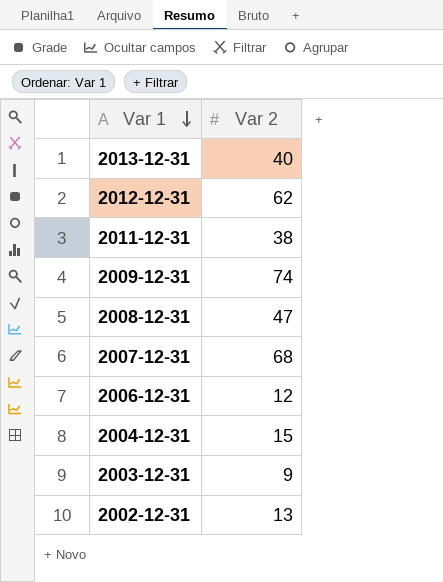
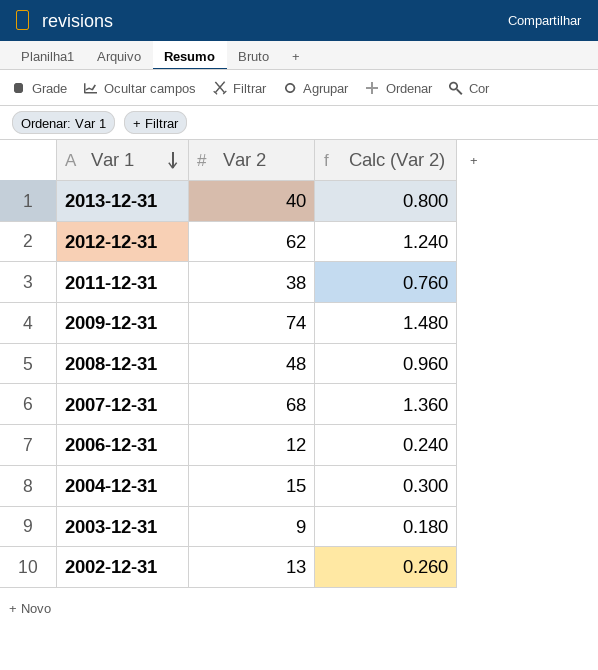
column Calc (Var 2) | formula: none -> [Var 2] * 0.02
2008-12-31 | Var 2: 47 -> 48

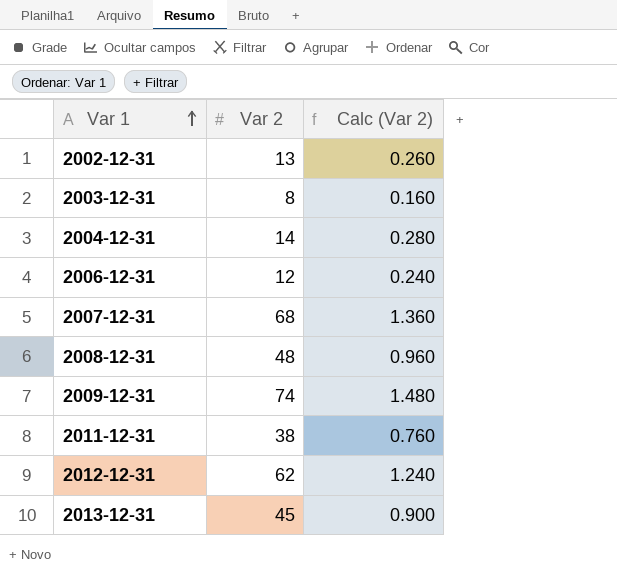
row order: Var 1 descending -> Var 1 ascending
2003-12-31 | Var 2: 9 -> 8
2003-12-31 | Calc (Var 2): 0.180 -> 0.160
2004-12-31 | Var 2: 15 -> 14
2004-12-31 | Calc (Var 2): 0.300 -> 0.280
2013-12-31 | Var 2: 40 -> 45
2013-12-31 | Calc (Var 2): 0.800 -> 0.900

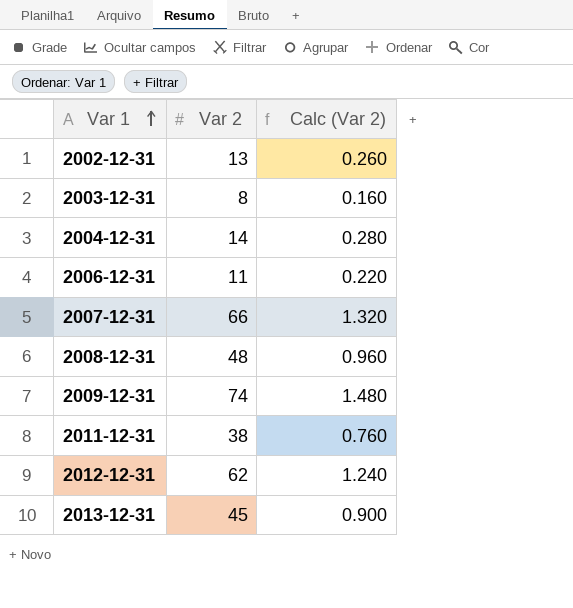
2006-12-31 | Var 2: 12 -> 11
2006-12-31 | Calc (Var 2): 0.240 -> 0.220
2007-12-31 | Var 2: 68 -> 66
2007-12-31 | Calc (Var 2): 1.360 -> 1.320

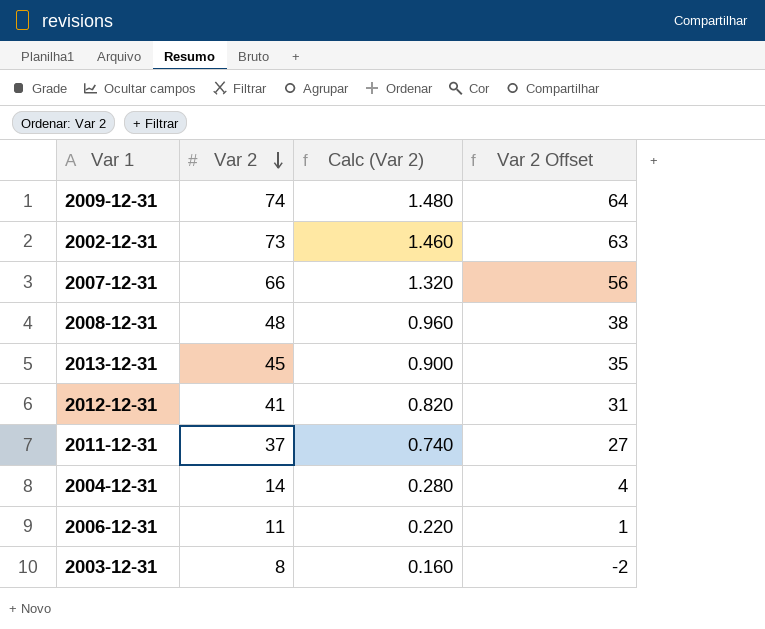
row order: Var 1 ascending -> Var 2 descending
column Var 2 Offset | formula: none -> [Var 2] - 10
2002-12-31 | Var 2: 13 -> 73
2002-12-31 | Calc (Var 2): 0.260 -> 1.460
2012-12-31 | Var 2: 62 -> 41
2012-12-31 | Calc (Var 2): 1.240 -> 0.820
2011-12-31 | Var 2: 38 -> 37
2011-12-31 | Calc (Var 2): 0.760 -> 0.740

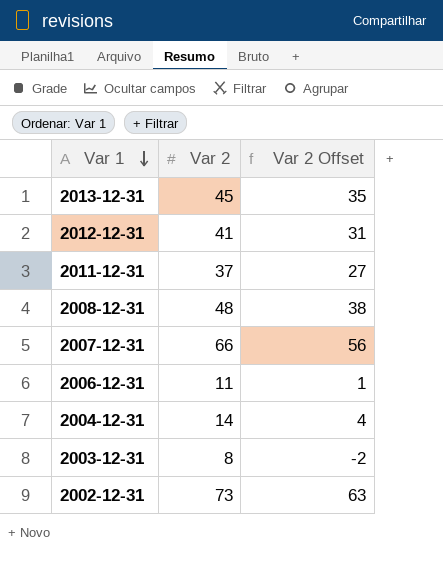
row order: Var 2 descending -> Var 1 descending
column Calc (Var 2) | formula: [Var 2] * 0.02 -> none
row 2009-12-31: 74 | 1.480 | 64 -> none

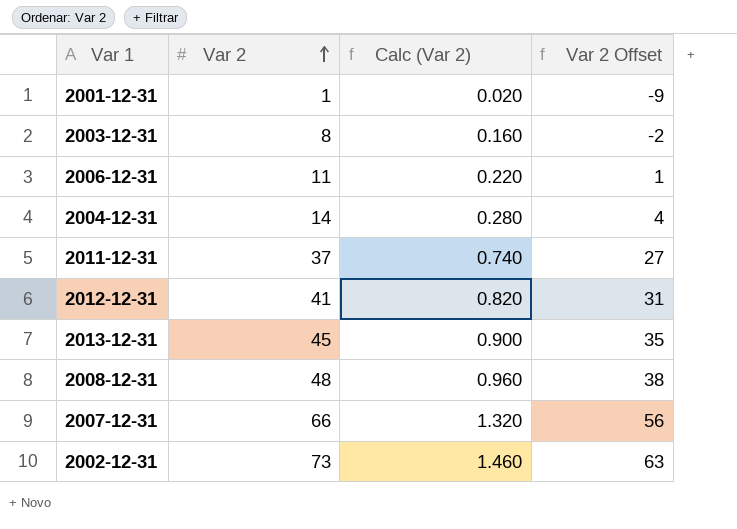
row order: Var 1 descending -> Var 2 ascending
column Calc (Var 2) | formula: none -> [Var 2] * 0.02
row 2001-12-31: none -> 1 | 0.020 | -9

